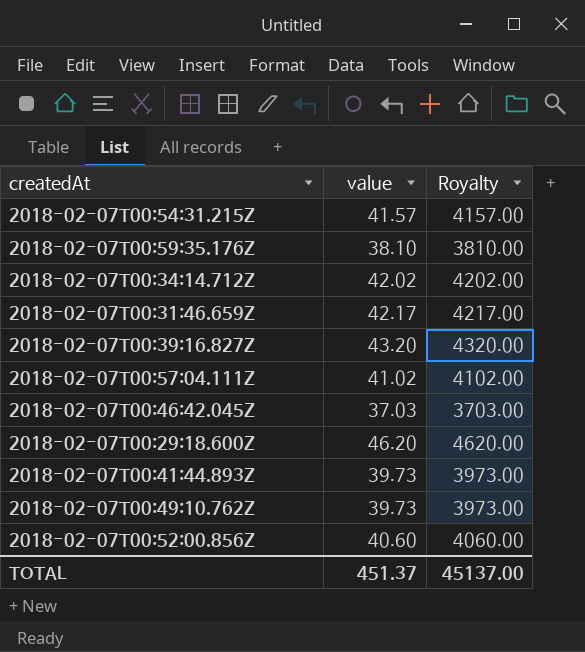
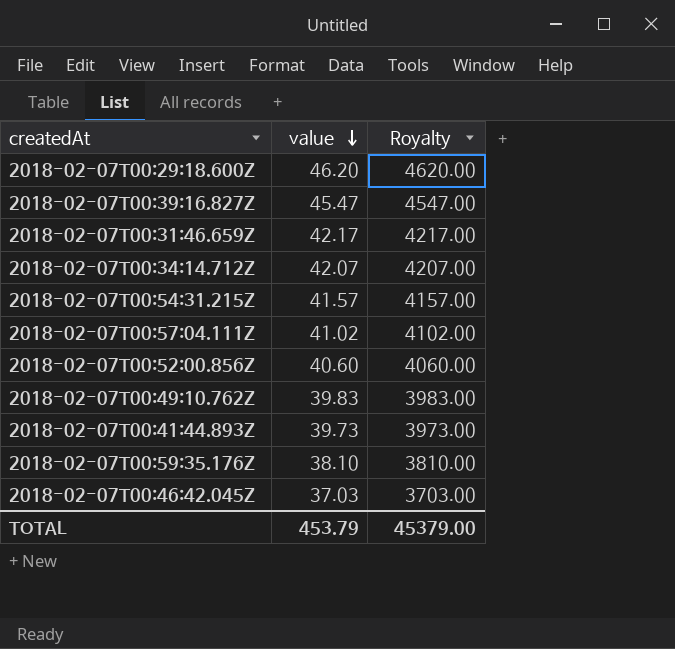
row order: none -> value descending
2018-02-07T00:39:16.827Z | value: 43.20 -> 45.47
2018-02-07T00:39:16.827Z | Royalty: 4320.00 -> 4547.00
2018-02-07T00:34:14.712Z | value: 42.02 -> 42.07
2018-02-07T00:34:14.712Z | Royalty: 4202.00 -> 4207.00
2018-02-07T00:49:10.762Z | value: 39.73 -> 39.83
2018-02-07T00:49:10.762Z | Royalty: 3973.00 -> 3983.00
TOTAL | value: 451.37 -> 453.79
TOTAL | Royalty: 45137.00 -> 45379.00

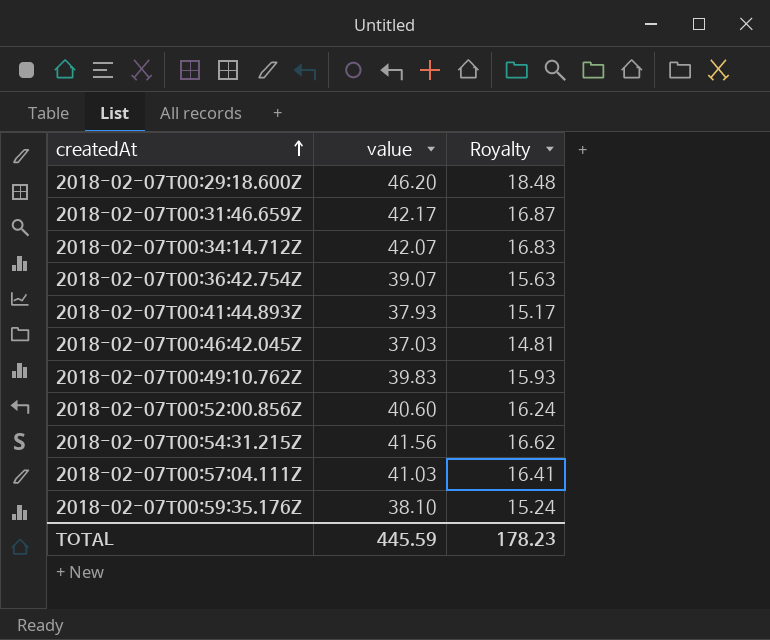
row order: value descending -> createdAt ascending
column Royalty | formula: [value] * 100 -> [value] * 0.4
row 2018-02-07T00:39:16.827Z: 45.47 | 4547.00 -> none
row 2018-02-07T00:36:42.754Z: none -> 39.07 | 15.63
2018-02-07T00:41:44.893Z | value: 39.73 -> 37.93
2018-02-07T00:54:31.215Z | value: 41.57 -> 41.56
2018-02-07T00:57:04.111Z | value: 41.02 -> 41.03
TOTAL | value: 453.79 -> 445.59
TOTAL | Royalty: 45379.00 -> 178.23

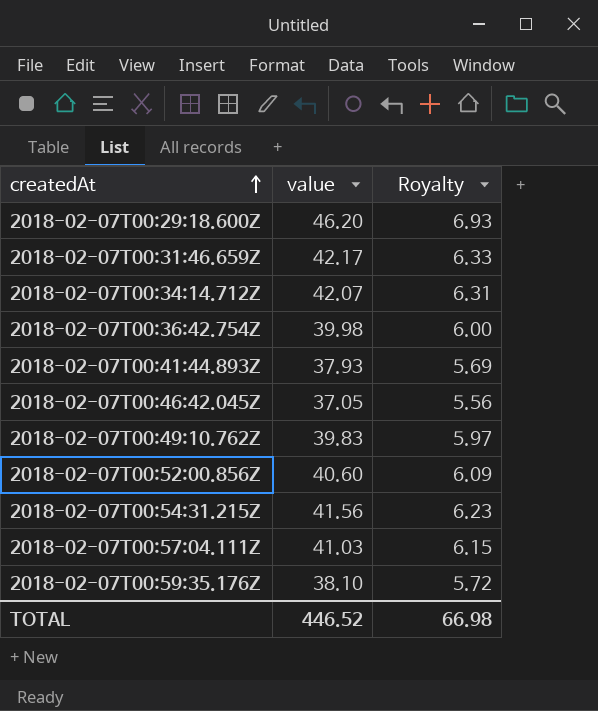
column Royalty | formula: [value] * 0.4 -> [value] * 0.15
2018-02-07T00:36:42.754Z | value: 39.07 -> 39.98
2018-02-07T00:46:42.045Z | value: 37.03 -> 37.05
TOTAL | value: 445.59 -> 446.52
TOTAL | Royalty: 178.23 -> 66.98

